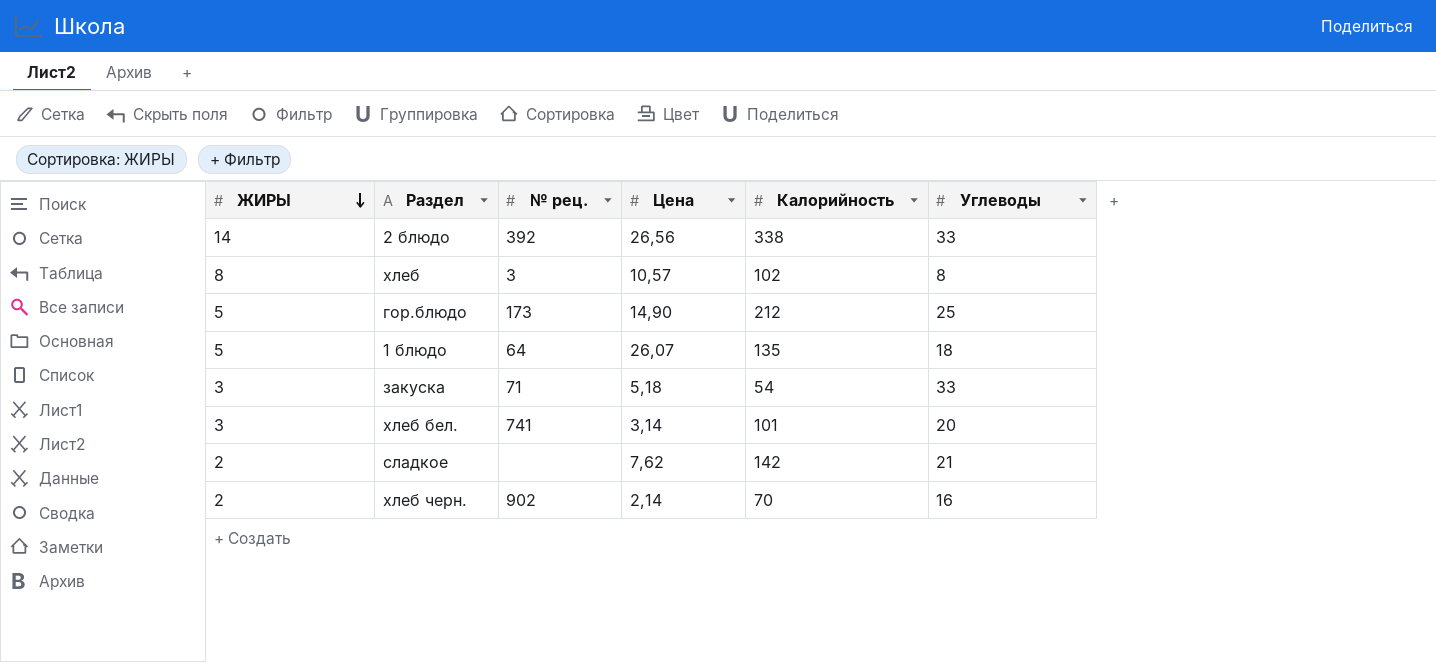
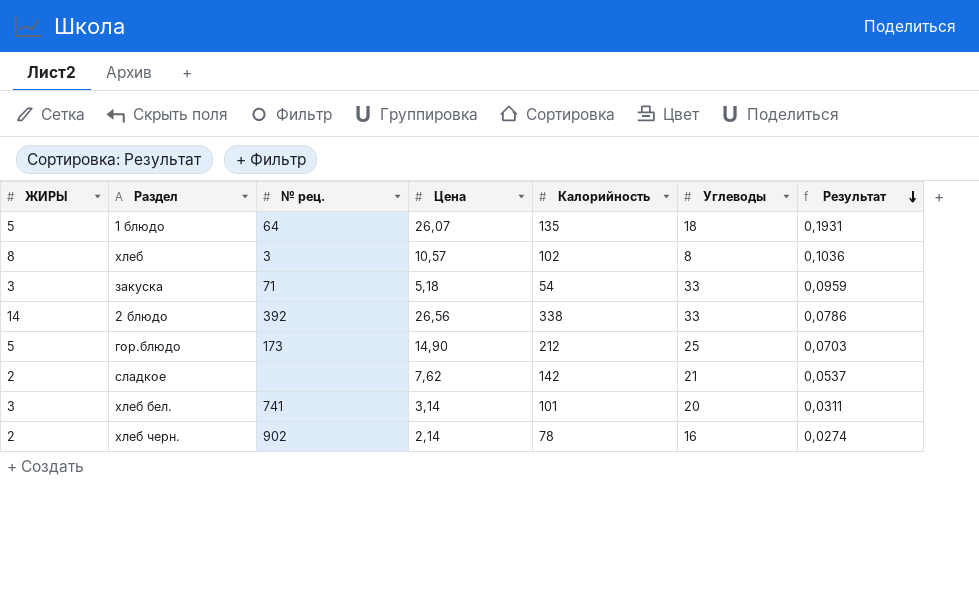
row order: ЖИРЫ descending -> Результат descending
column Результат | formula: none -> [Цена] / [Калорийность]
хлеб черн. | Калорийность: 70 -> 78

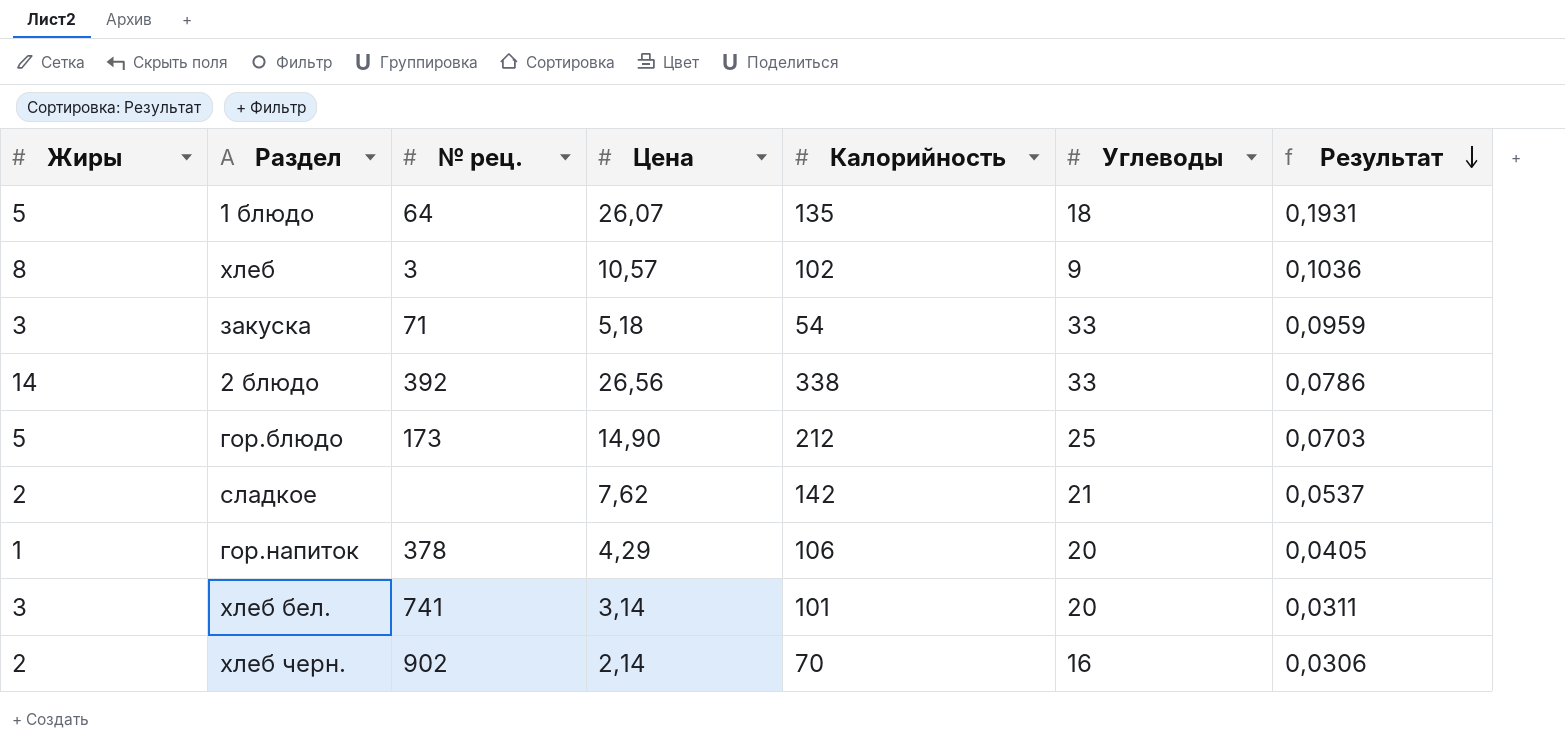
column name: ЖИРЫ -> Жиры
хлеб | Углеводы: 8 -> 9
row гор.напиток: none -> 1 | 378 | 4,29 | 106 | 20 | 0,0405
хлеб черн. | Калорийность: 78 -> 70
хлеб черн. | Результат: 0,0274 -> 0,0306

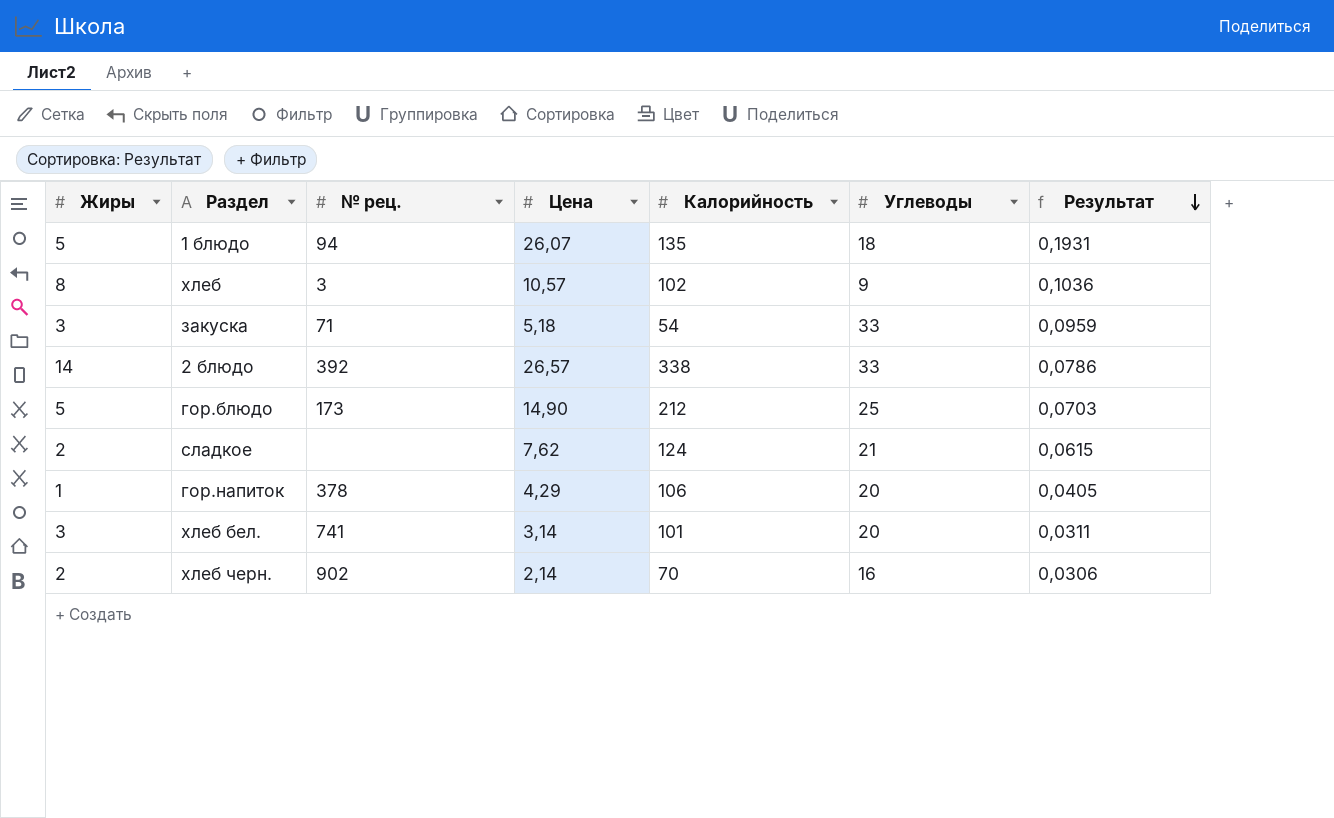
1 блюдо | № рец.: 64 -> 94
2 блюдо | Цена: 26,56 -> 26,57
сладкое | Калорийность: 142 -> 124
сладкое | Результат: 0,0537 -> 0,0615

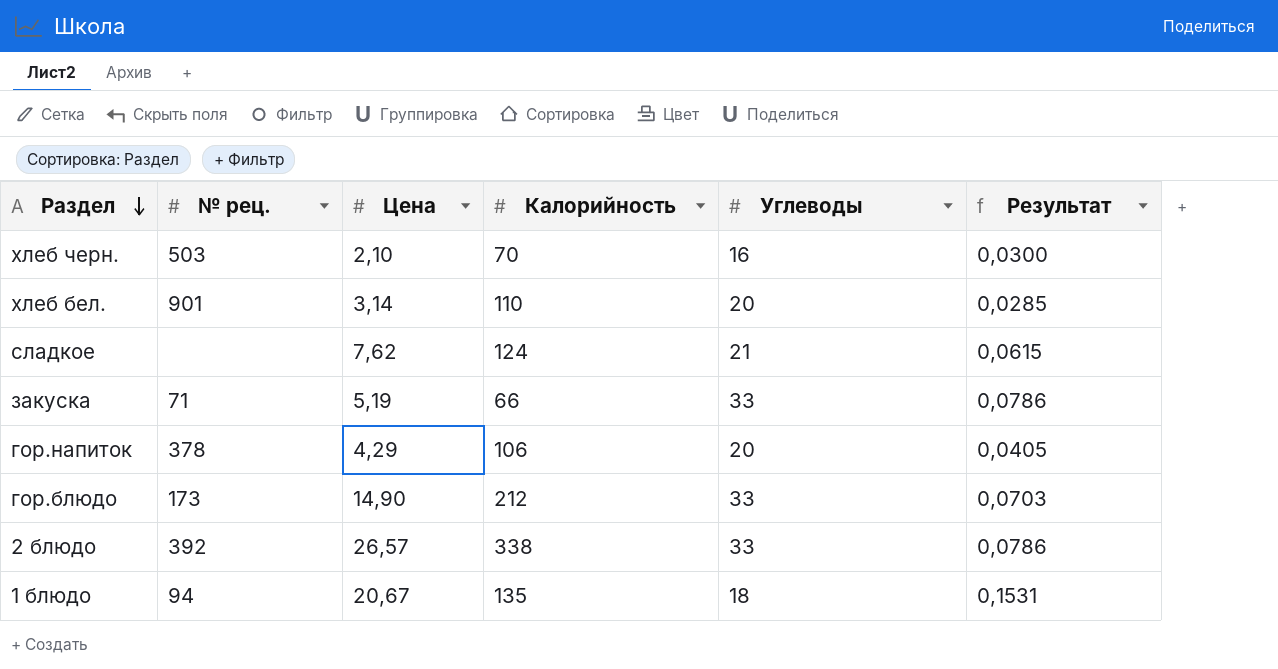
row order: Результат descending -> Раздел descending
column Жиры | position: 1 -> none
row хлеб: 8 | 3 | 10,57 | 102 | 9 | 0,1036 -> none
хлеб черн. | № рец.: 902 -> 503
хлеб черн. | Цена: 2,14 -> 2,10
хлеб черн. | Результат: 0,0306 -> 0,0300
хлеб бел. | № рец.: 741 -> 901
хлеб бел. | Калорийность: 101 -> 110
хлеб бел. | Результат: 0,0311 -> 0,0285
закуска | Цена: 5,18 -> 5,19
закуска | Калорийность: 54 -> 66
закуска | Результат: 0,0959 -> 0,0786
гор.блюдо | Углеводы: 25 -> 33
1 блюдо | Цена: 26,07 -> 20,67
1 блюдо | Результат: 0,1931 -> 0,1531

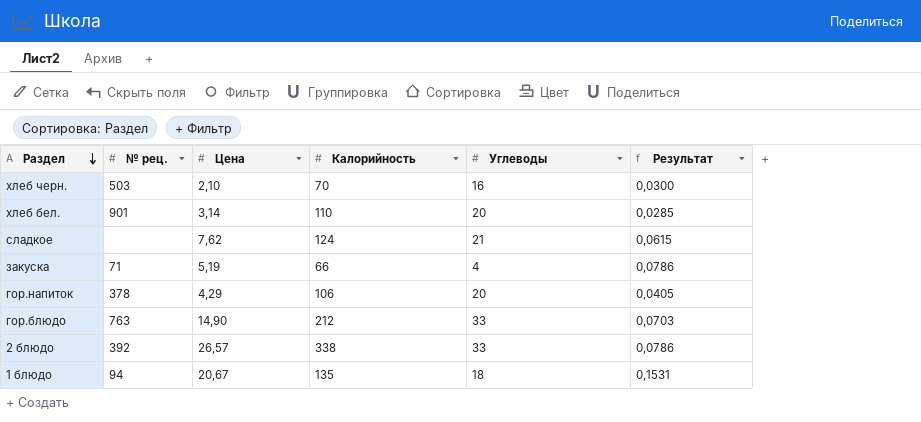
закуска | Углеводы: 33 -> 4
гор.блюдо | № рец.: 173 -> 763

